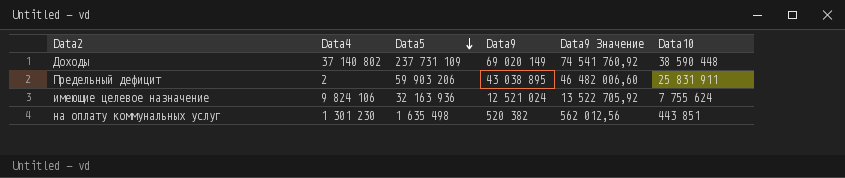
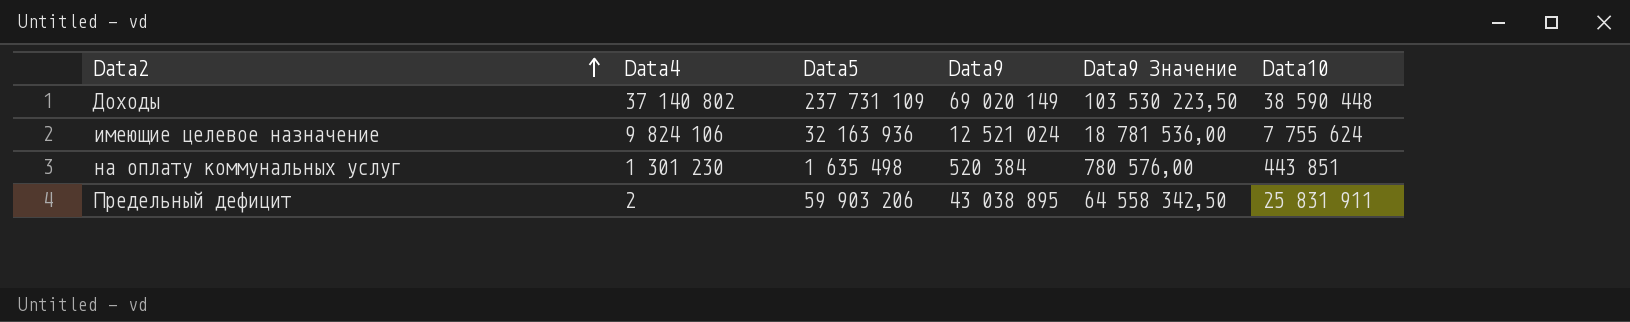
row order: Data5 descending -> Data2 ascending
column Data9 Значение | formula: [Data9] * 1,08 -> [Data9] * 1,5
на оплату коммунальных услуг | Data9: 520 382 -> 520 384

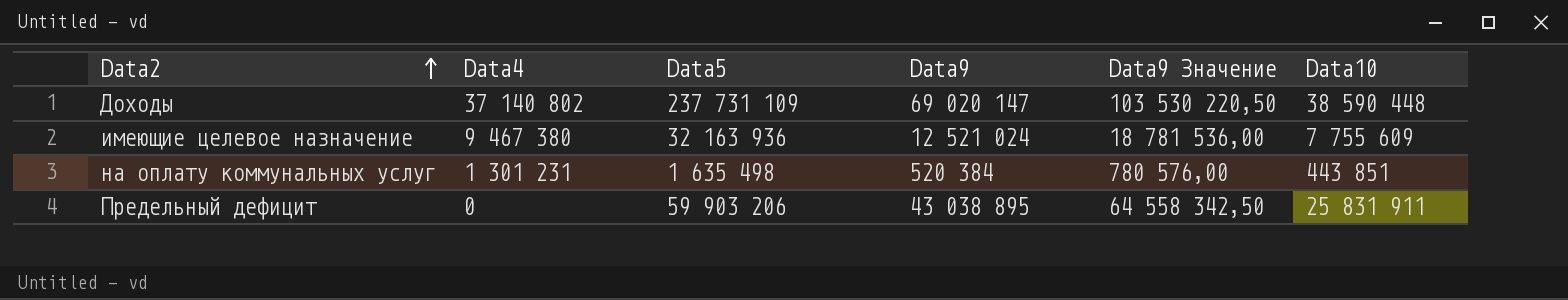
Доходы | Data9: 69 020 149 -> 69 020 147
Доходы | Data9 Значение: 103 530 223,50 -> 103 530 220,50
имеющие целевое назначение | Data4: 9 824 106 -> 9 467 380
имеющие целевое назначение | Data10: 7 755 624 -> 7 755 609
на оплату коммунальных услуг | Data4: 1 301 230 -> 1 301 231
Предельный дефицит | Data4: 2 -> 0

